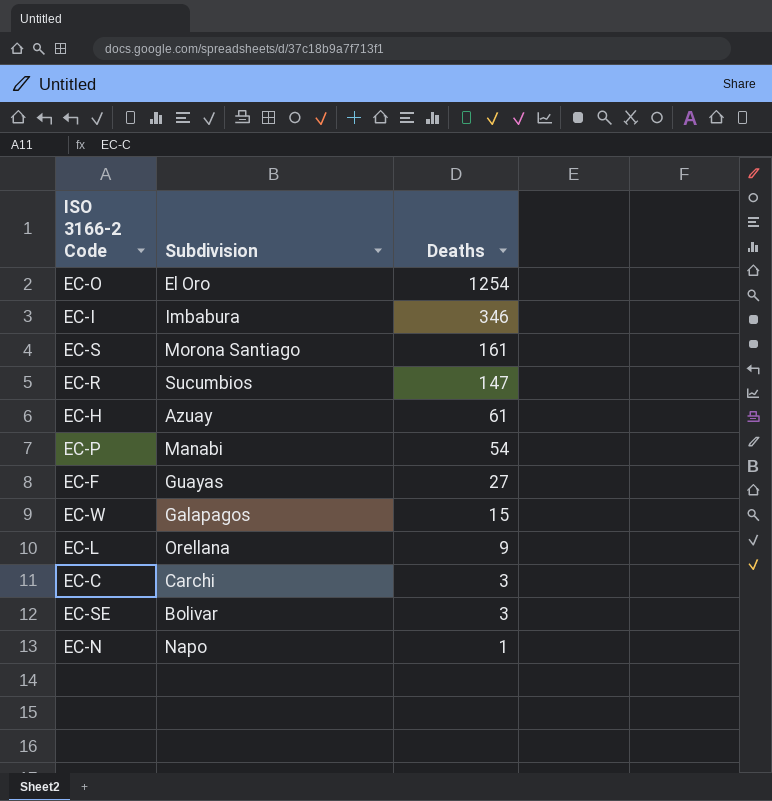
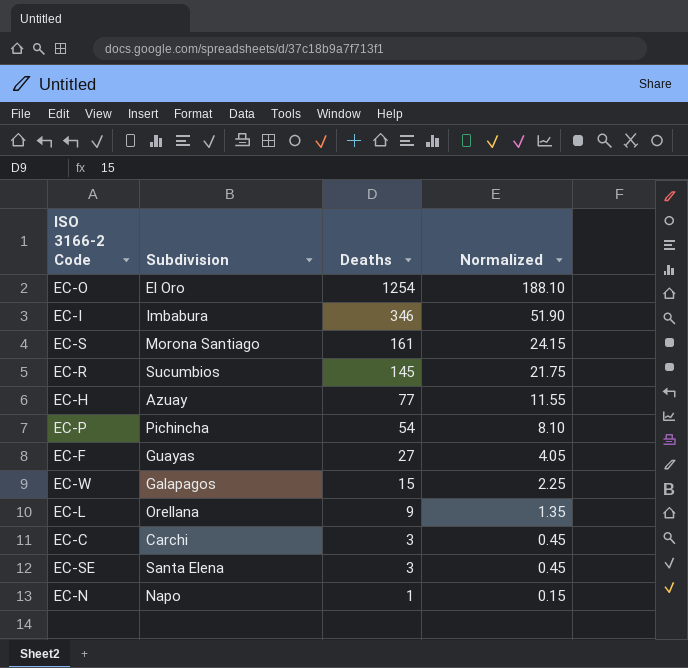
column Normalized | formula: none -> [Deaths] * 0.15
EC-R | Deaths: 147 -> 145
EC-H | Deaths: 61 -> 77
EC-P | Subdivision: Manabi -> Pichincha
EC-SE | Subdivision: Bolivar -> Santa Elena

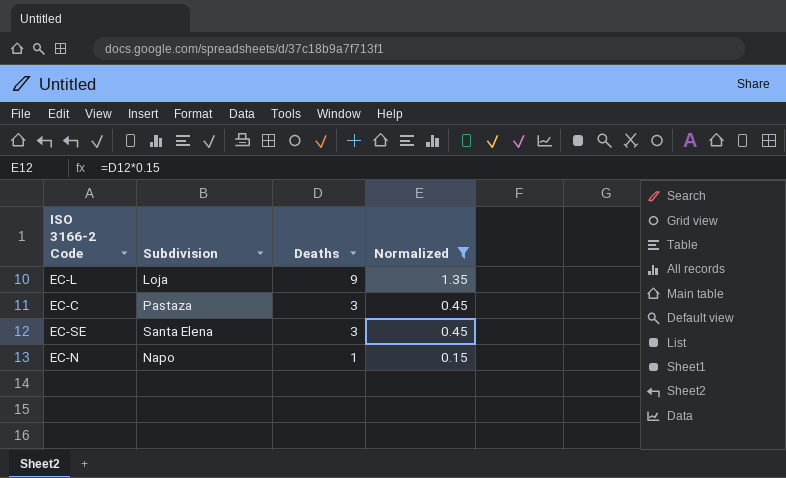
filter: none -> Normalized <= 1.35
EC-L | Subdivision: Orellana -> Loja
EC-C | Subdivision: Carchi -> Pastaza

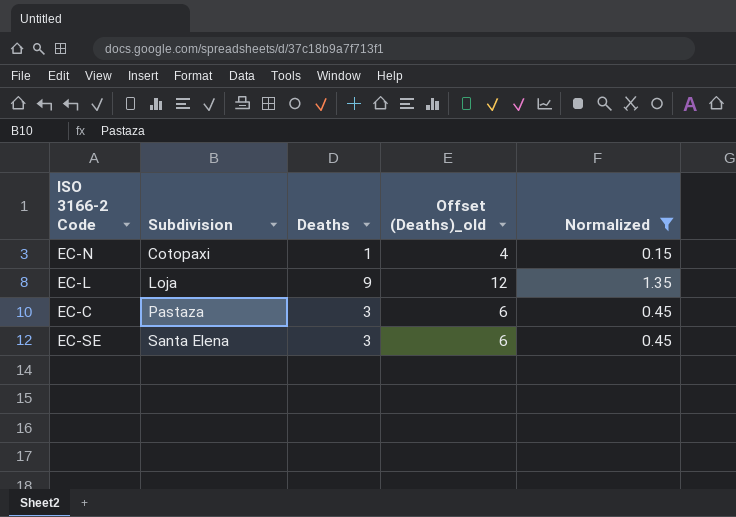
row order: Deaths descending -> Subdivision ascending
column Offset (Deaths)_old | formula: none -> [Deaths] + 3
EC-N | Subdivision: Napo -> Cotopaxi

